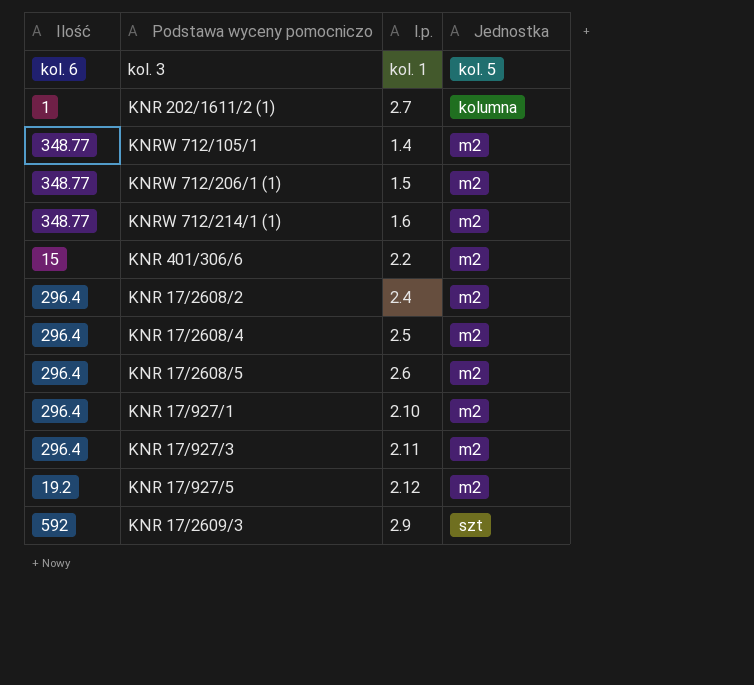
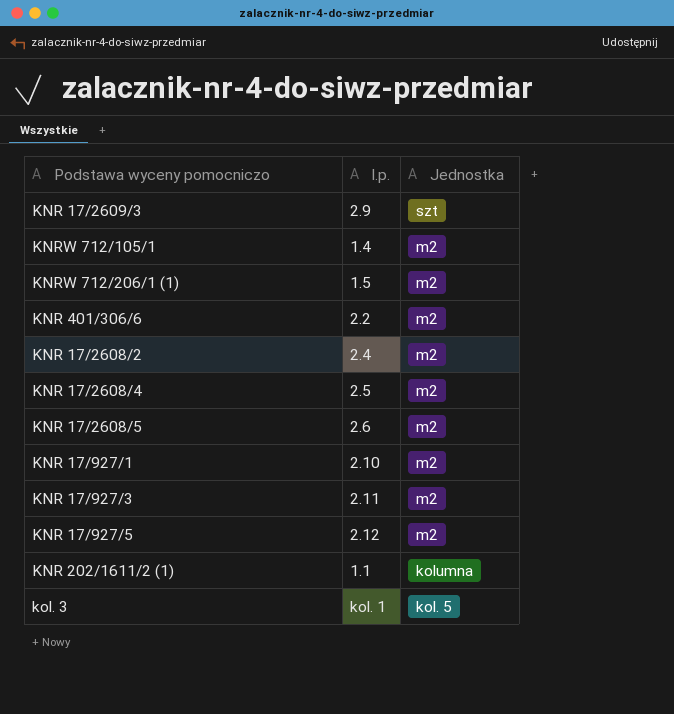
row order: Jednostka ascending -> Jednostka descending
column Ilość | position: 1 -> none
row KNRW 712/214/1 (1): 348.77 | 1.6 | m2 -> none
KNR 202/1611/2 (1) | l.p.: 2.7 -> 1.1

